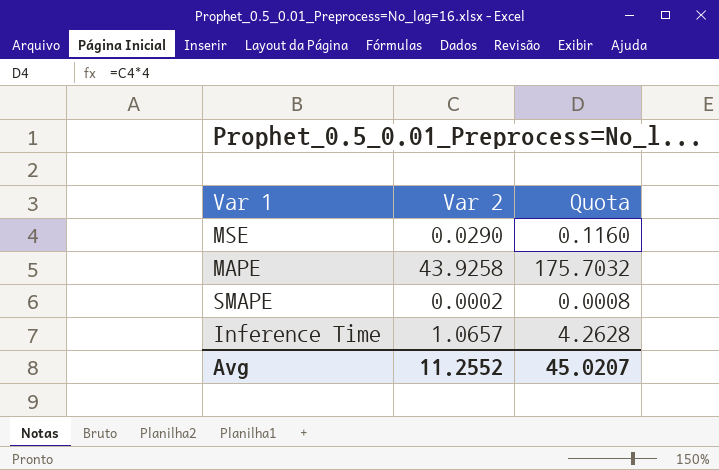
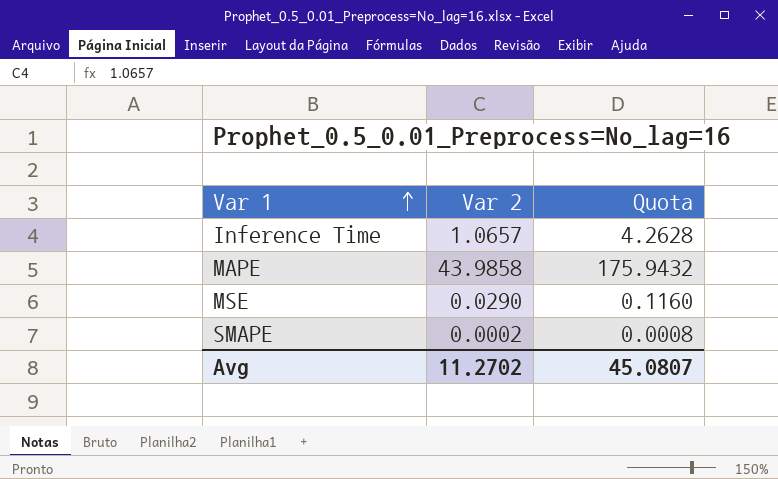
row order: none -> Var 1 ascending
MAPE | Var 2: 43.9258 -> 43.9858
MAPE | Quota: 175.7032 -> 175.9432
Avg | Var 2: 11.2552 -> 11.2702
Avg | Quota: 45.0207 -> 45.0807

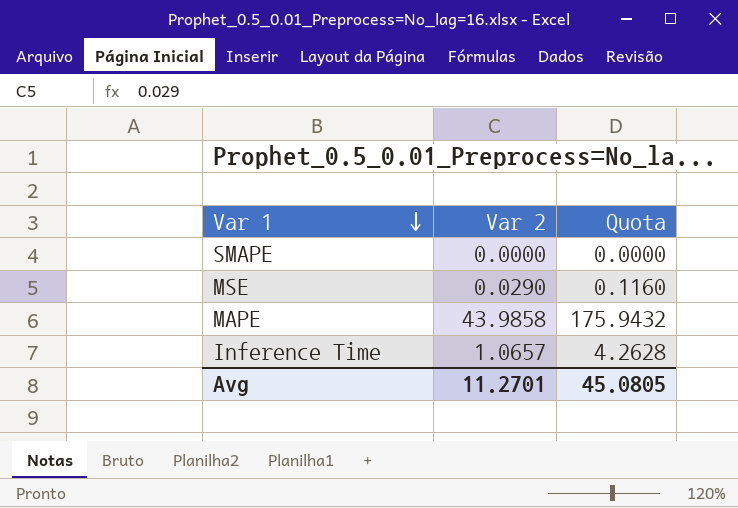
row order: Var 1 ascending -> Var 1 descending
SMAPE | Var 2: 0.0002 -> 0.0000
SMAPE | Quota: 0.0008 -> 0.0000
Avg | Var 2: 11.2702 -> 11.2701
Avg | Quota: 45.0807 -> 45.0805

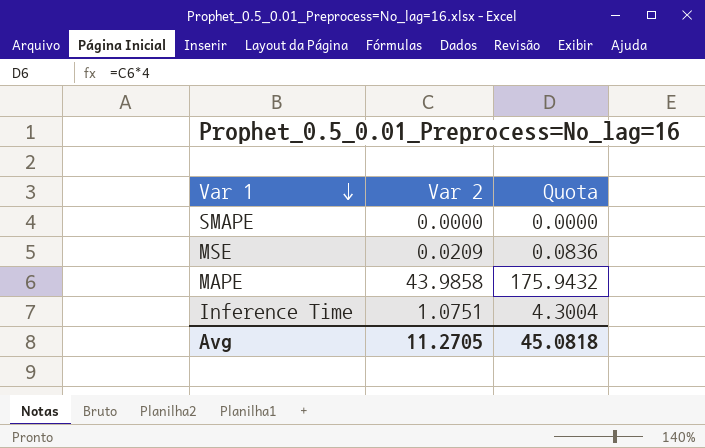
MSE | Var 2: 0.0290 -> 0.0209
MSE | Quota: 0.1160 -> 0.0836
Inference Time | Var 2: 1.0657 -> 1.0751
Inference Time | Quota: 4.2628 -> 4.3004
Avg | Var 2: 11.2701 -> 11.2705
Avg | Quota: 45.0805 -> 45.0818

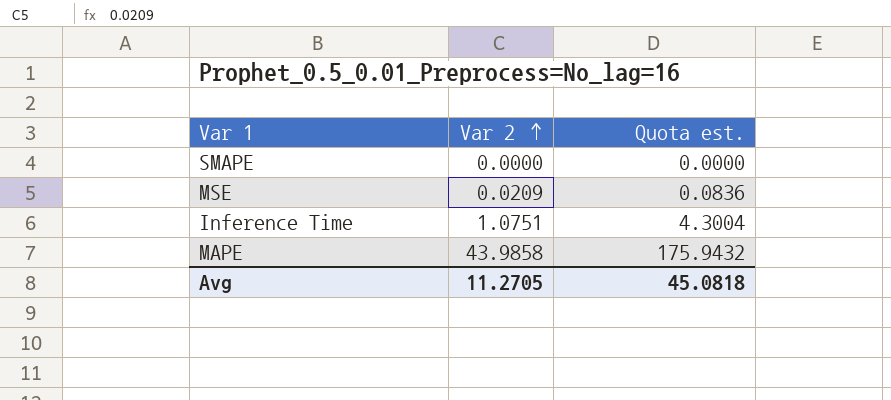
row order: Var 1 descending -> Var 2 ascending
column name: Quota -> Quota est.

